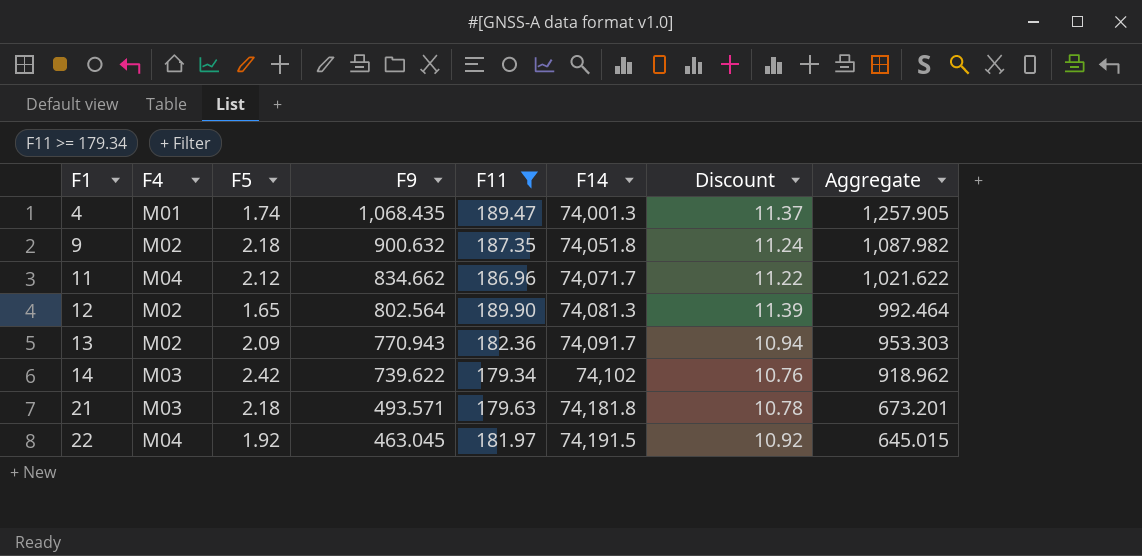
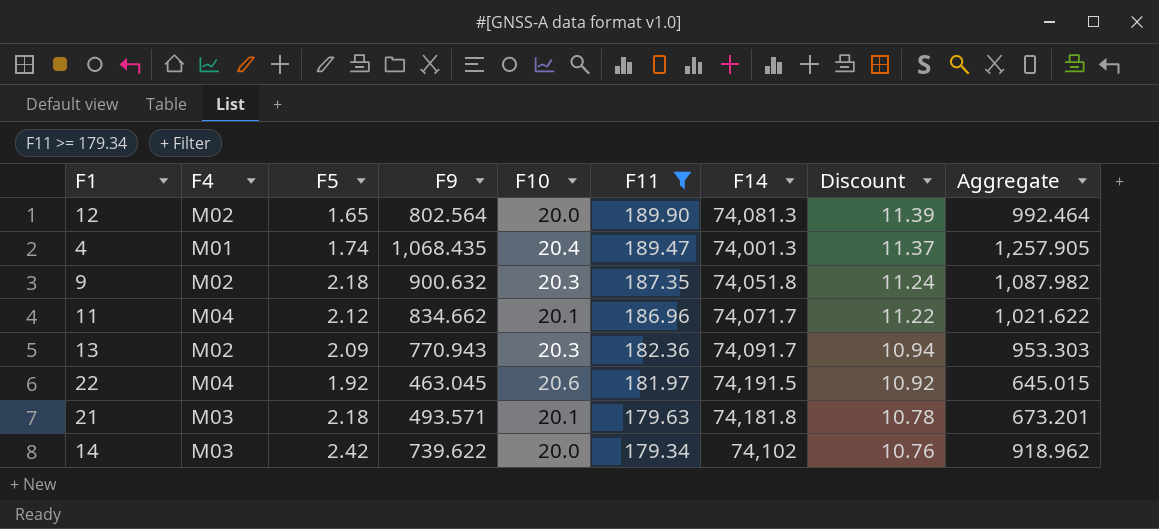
row order: F1 ascending -> F11 descending
column F10 | position: none -> 5

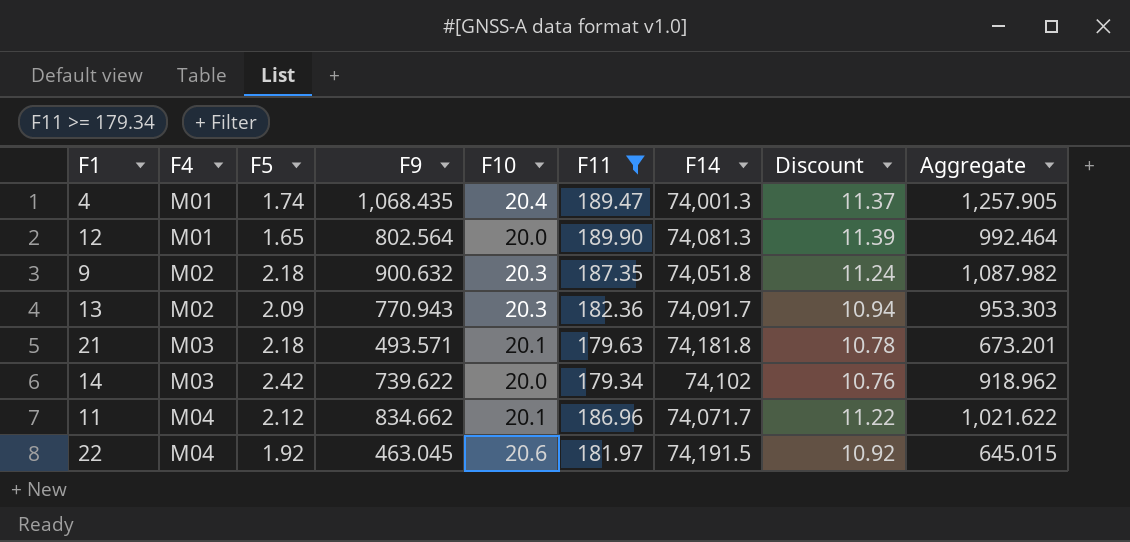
row order: F11 descending -> F4 ascending
12 | F4: M02 -> M01

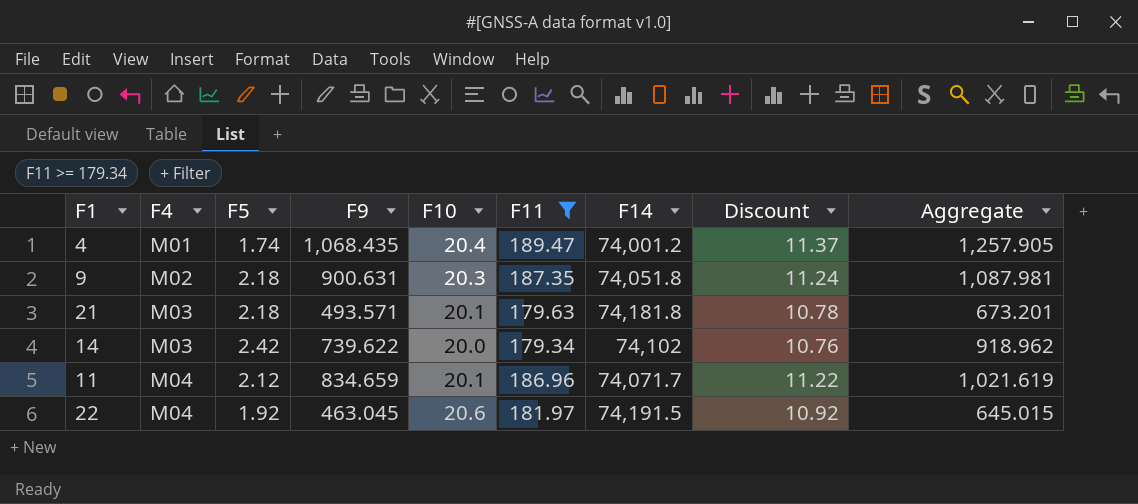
row 12: M01 | 1.65 | 802.564 | 20.0 | 189.90 | 74,081.3 | 11.39 | 992.464 -> none
row 13: M02 | 2.09 | 770.943 | 20.3 | 182.36 | 74,091.7 | 10.94 | 953.303 -> none
4 | F14: 74,001.3 -> 74,001.2
9 | F9: 900.632 -> 900.631
9 | Aggregate: 1,087.982 -> 1,087.981
11 | F9: 834.662 -> 834.659
11 | Aggregate: 1,021.622 -> 1,021.619

